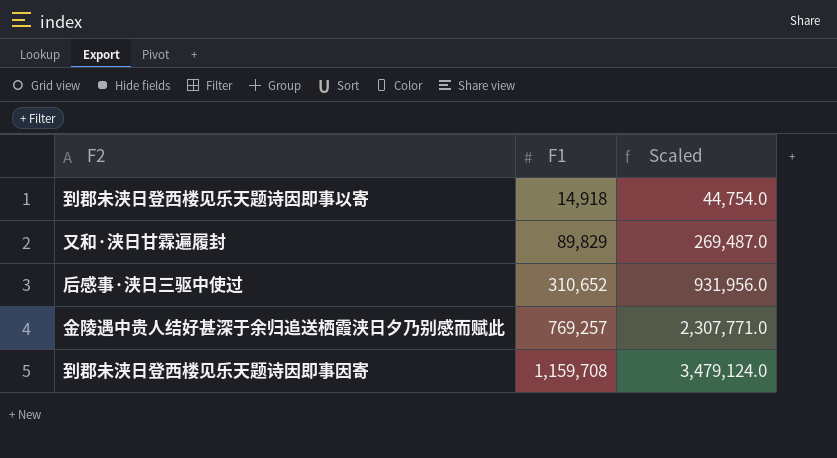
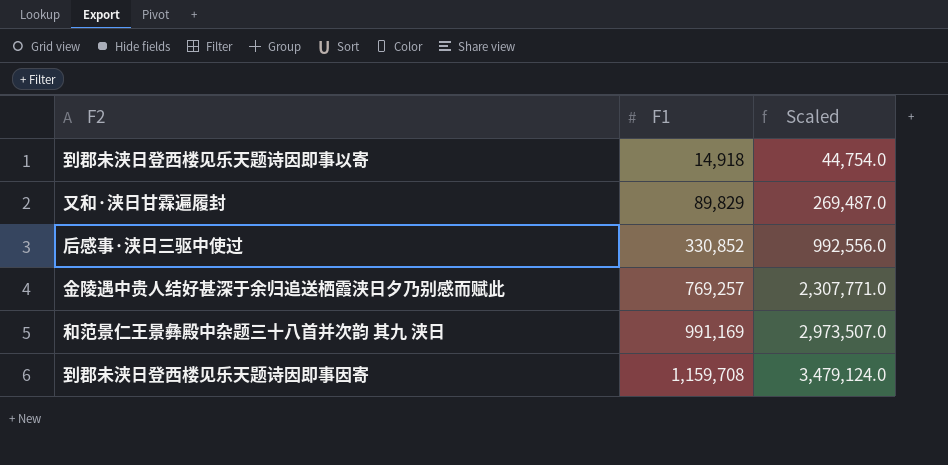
后感事·浃日三驱中使过 | F1: 310,652 -> 330,852
后感事·浃日三驱中使过 | Scaled: 931,956.0 -> 992,556.0
row 和范景仁王景彝殿中杂题三十八首并次韵 其九 浃日: none -> 991,169 | 2,973,507.0

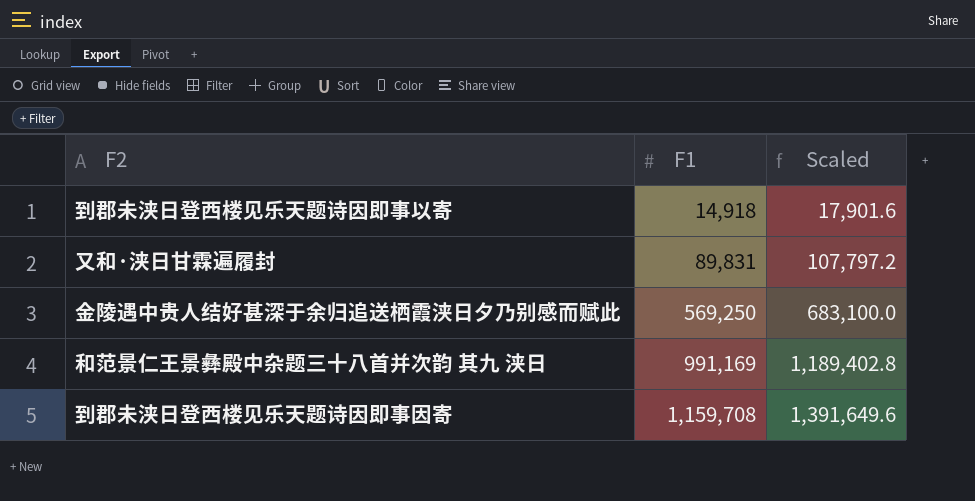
column Scaled | formula: [F1] * 3 -> [F1] * 1.2
row 后感事·浃日三驱中使过: 330,852 | 992,556.0 -> none
又和·浃日甘霖遍履封 | F1: 89,829 -> 89,831
金陵遇中贵人结好甚深于余归追送栖霞浃日夕乃别感而赋此 | F1: 769,257 -> 569,250

